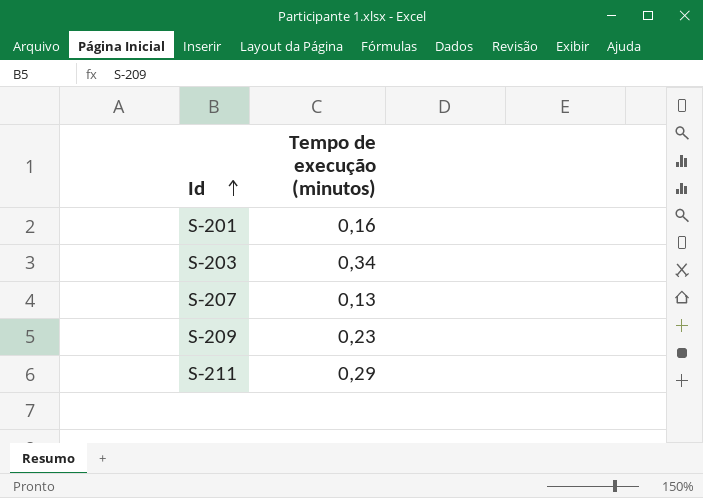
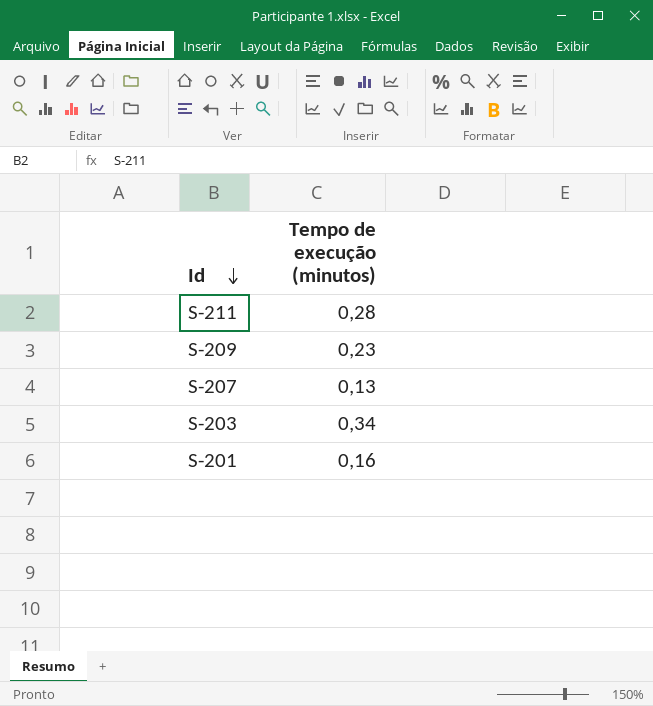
row order: Id ascending -> Id descending
S-211 | Tempo de execução (minutos): 0,29 -> 0,28

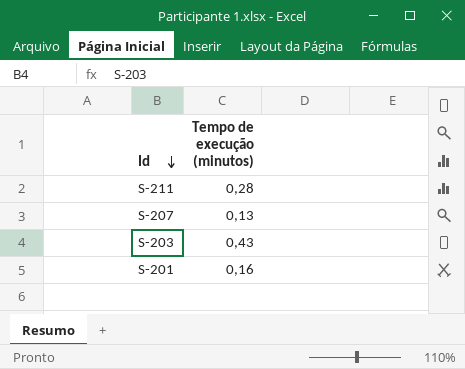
row S-209: 0,23 -> none
S-203 | Tempo de execução (minutos): 0,34 -> 0,43

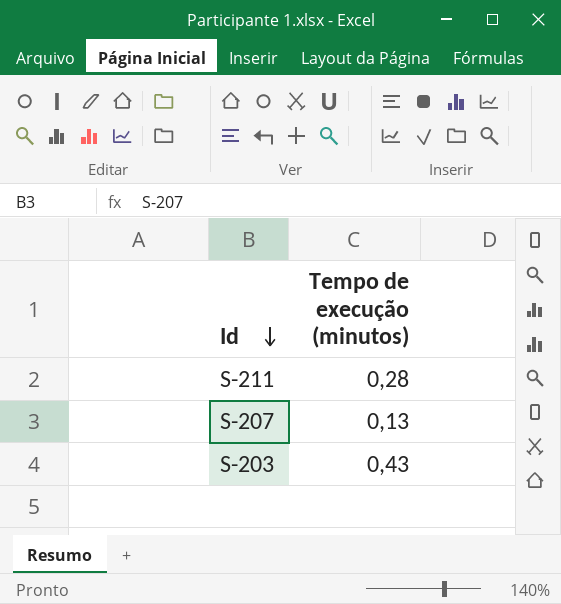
row S-201: 0,16 -> none

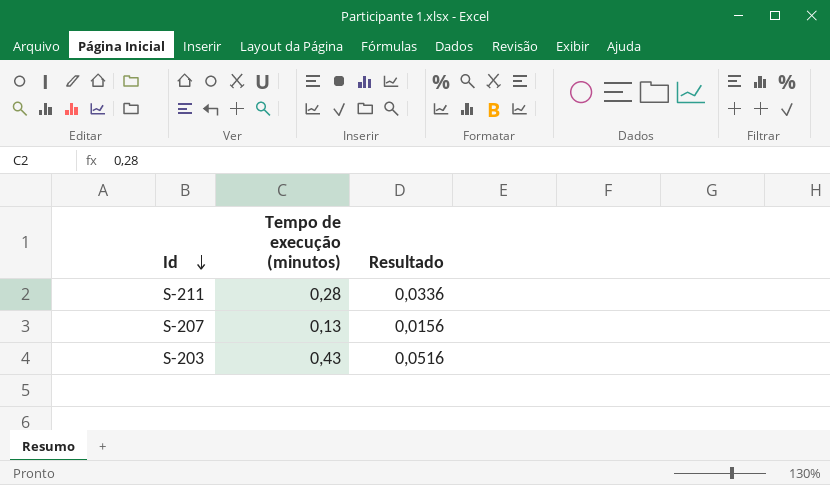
column Resultado | formula: none -> [Tempo de execução (minutos)] * 0,12

